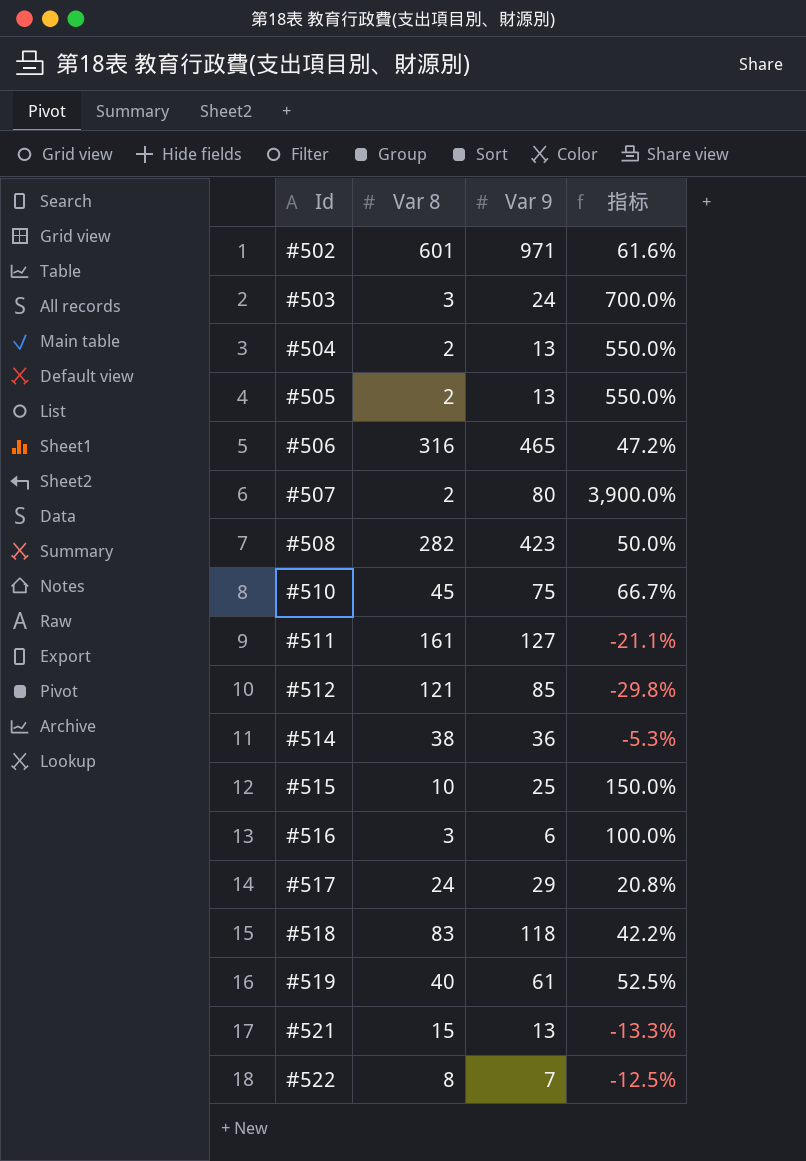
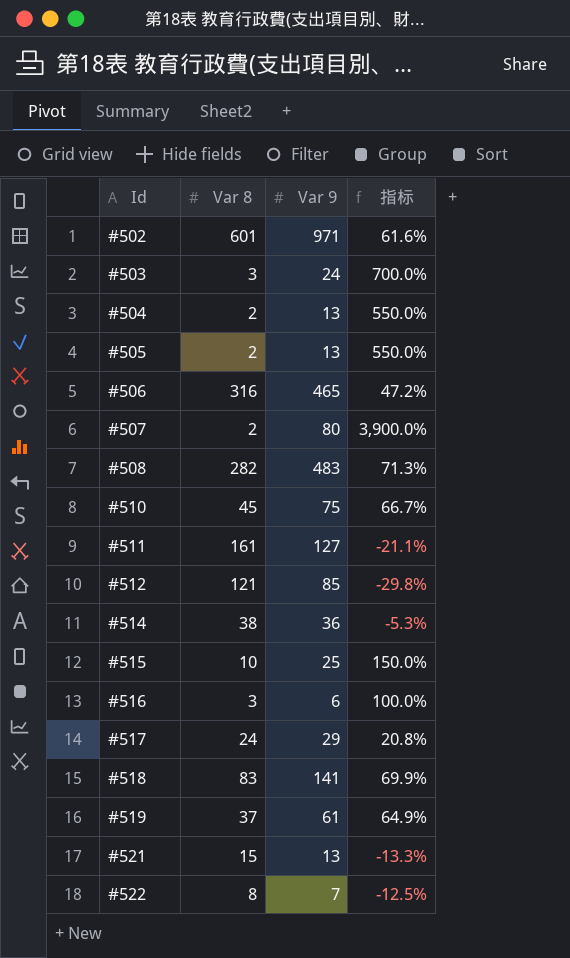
#508 | Var 9: 423 -> 483
#508 | 指标: 50.0% -> 71.3%
#518 | Var 9: 118 -> 141
#518 | 指标: 42.2% -> 69.9%
#519 | Var 8: 40 -> 37
#519 | 指标: 52.5% -> 64.9%

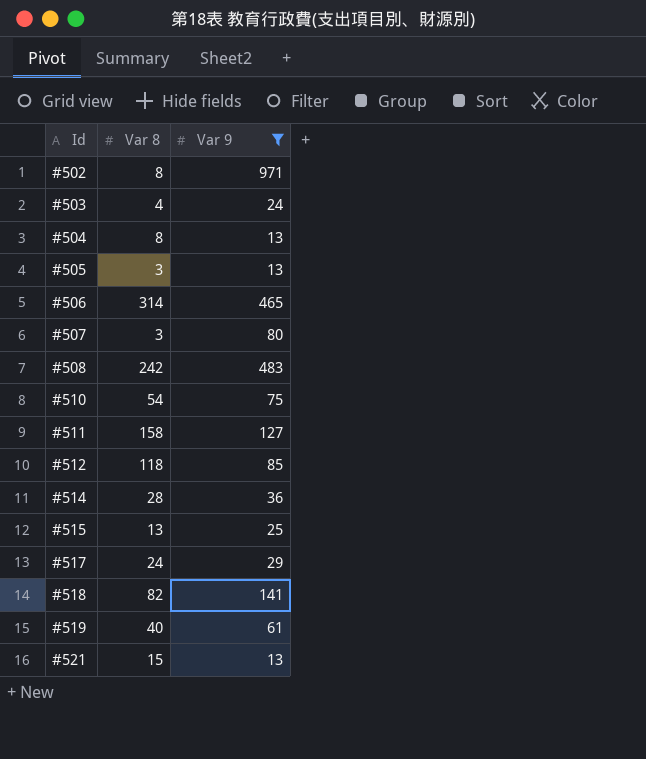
filter: none -> Var 9 >= 13
column 指标 | formula: ([Var 9] - [Var 8]) / [Var 8] -> none
#502 | Var 8: 601 -> 8
#503 | Var 8: 3 -> 4
#504 | Var 8: 2 -> 8
#505 | Var 8: 2 -> 3
#506 | Var 8: 316 -> 314
#507 | Var 8: 2 -> 3
#508 | Var 8: 282 -> 242
#510 | Var 8: 45 -> 54
#511 | Var 8: 161 -> 158
#512 | Var 8: 121 -> 118
#514 | Var 8: 38 -> 28
#515 | Var 8: 10 -> 13
#518 | Var 8: 83 -> 82
#519 | Var 8: 37 -> 40

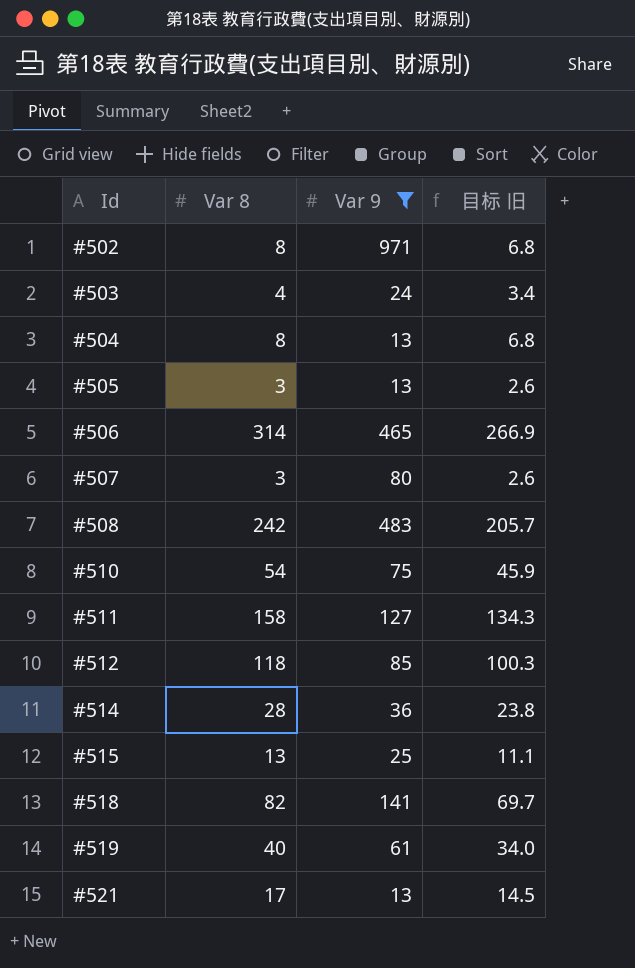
column 目标 旧 | formula: none -> [Var 8] * 0.85
row #517: 24 | 29 -> none
#521 | Var 8: 15 -> 17

